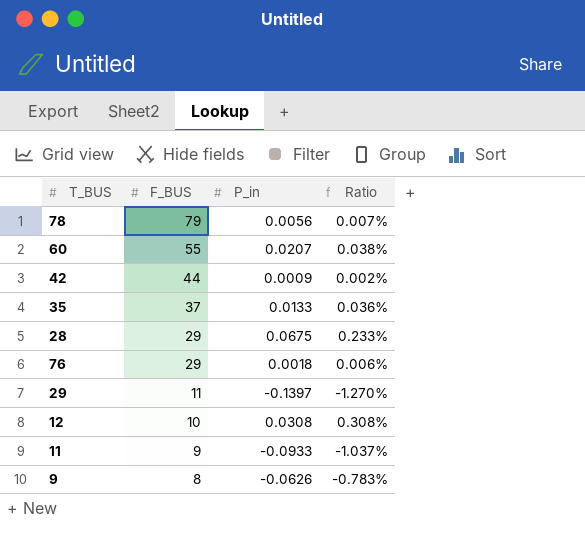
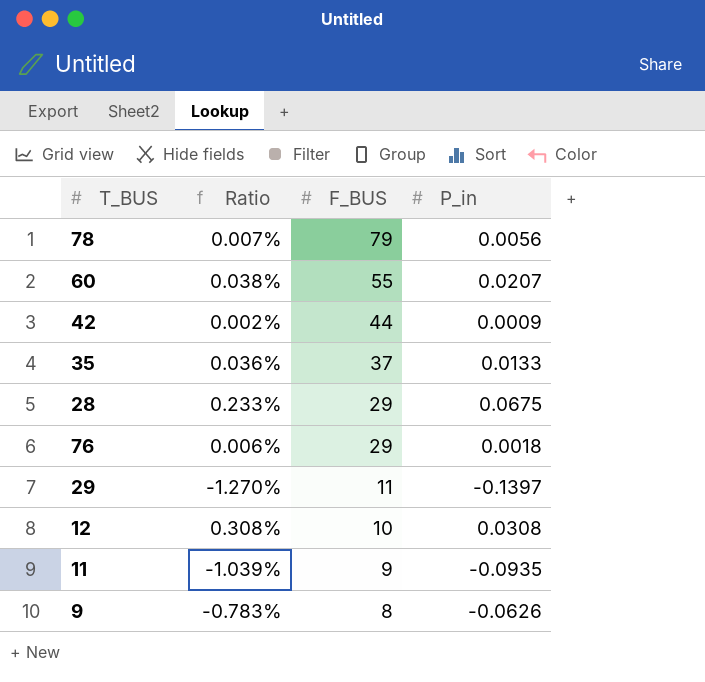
column Ratio | position: 4 -> 2
11 | Ratio: -1.037% -> -1.039%
11 | P_in: -0.0933 -> -0.0935

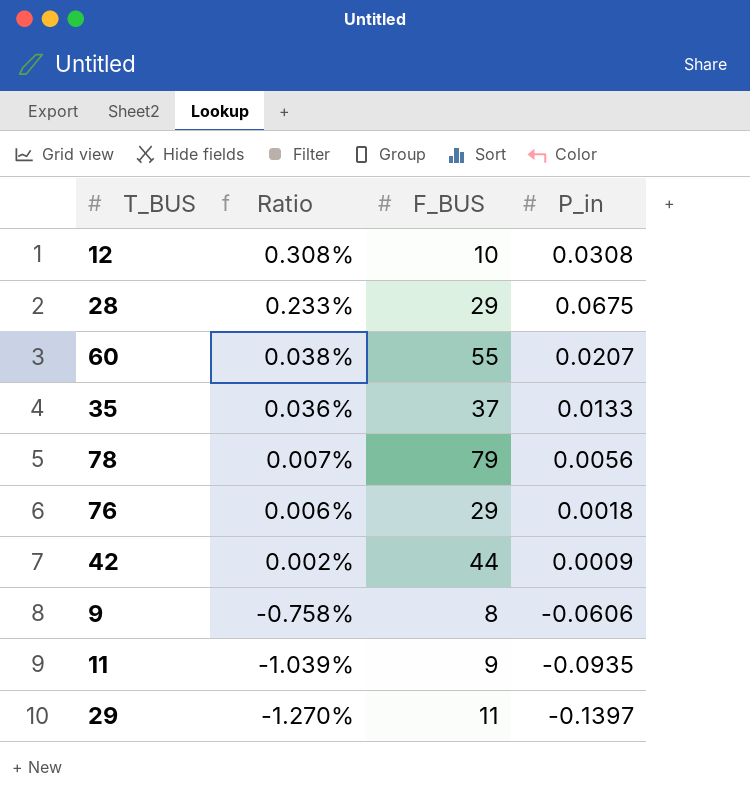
row order: F_BUS descending -> Ratio descending
9 | Ratio: -0.783% -> -0.758%
9 | P_in: -0.0626 -> -0.0606

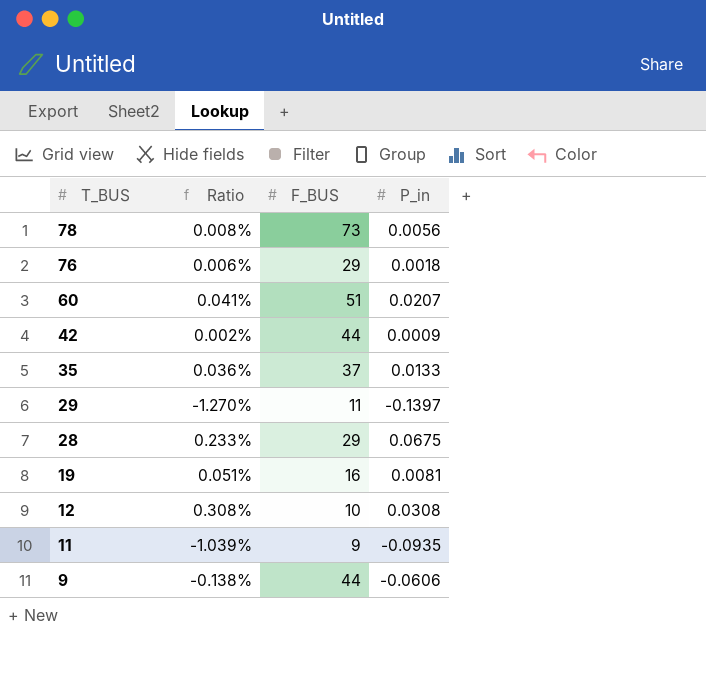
row order: Ratio descending -> T_BUS descending
78 | Ratio: 0.007% -> 0.008%
78 | F_BUS: 79 -> 73
60 | Ratio: 0.038% -> 0.041%
60 | F_BUS: 55 -> 51
row 19: none -> 0.051% | 16 | 0.0081
9 | Ratio: -0.758% -> -0.138%
9 | F_BUS: 8 -> 44

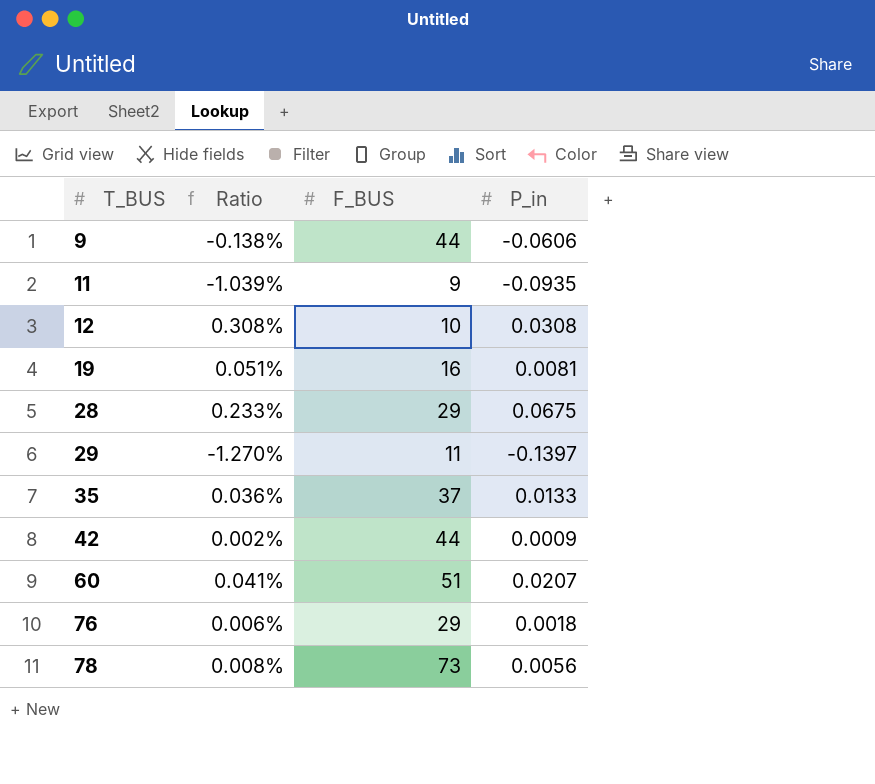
row order: T_BUS descending -> T_BUS ascending

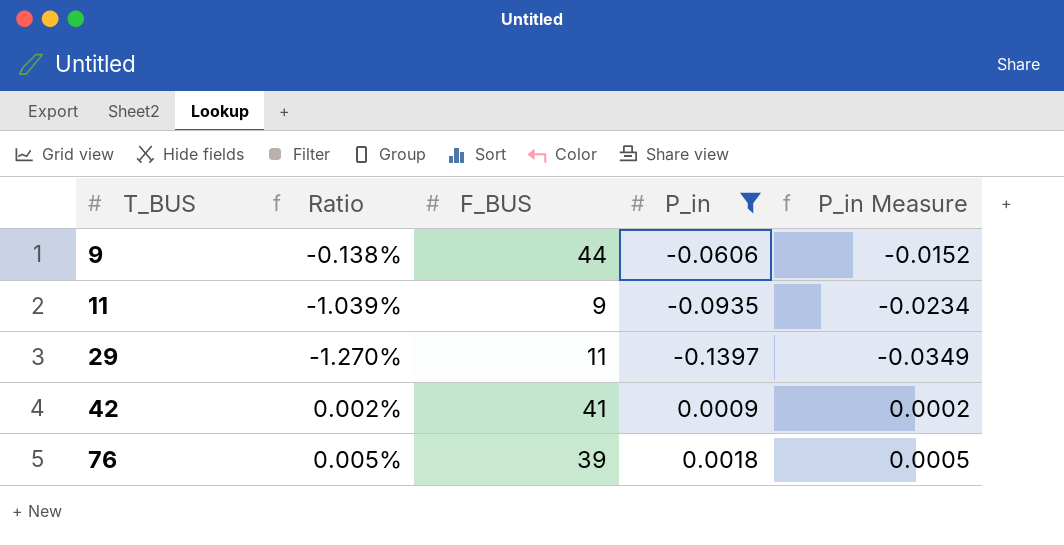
filter: none -> P_in <= 0.0018
column P_in Measure | formula: none -> [P_in] * 0.25
42 | F_BUS: 44 -> 41
76 | Ratio: 0.006% -> 0.005%
76 | F_BUS: 29 -> 39

